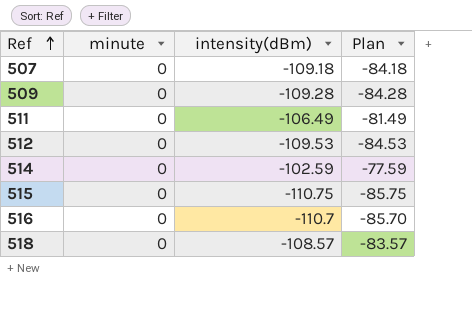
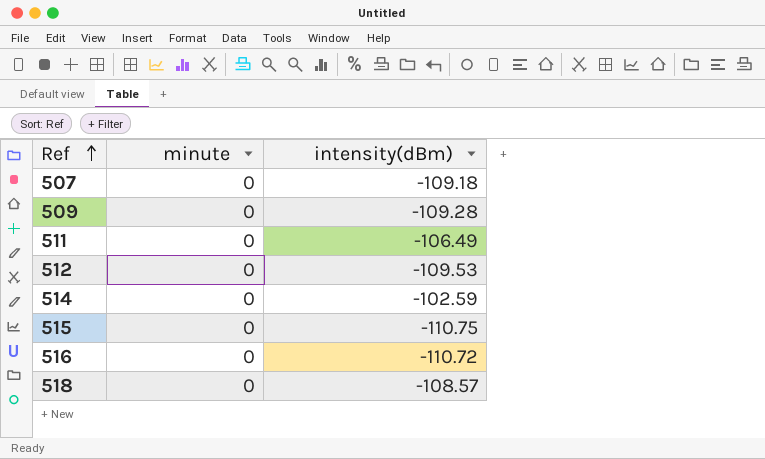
column Plan | formula: [intensity(dBm)] + 25 -> none
516 | intensity(dBm): -110.7 -> -110.72

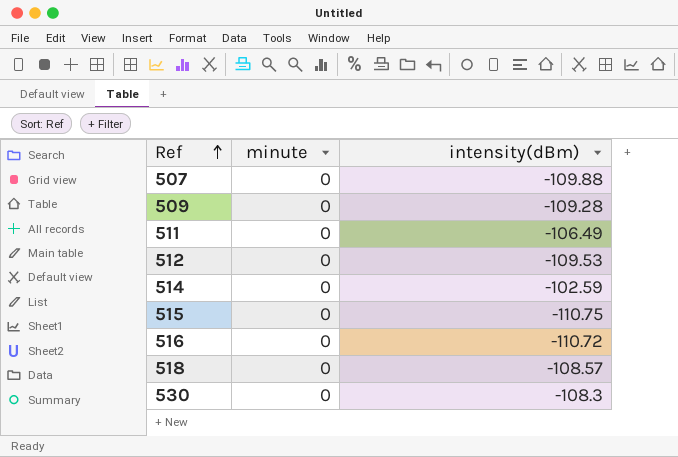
507 | intensity(dBm): -109.18 -> -109.88
row 530: none -> 0 | -108.3

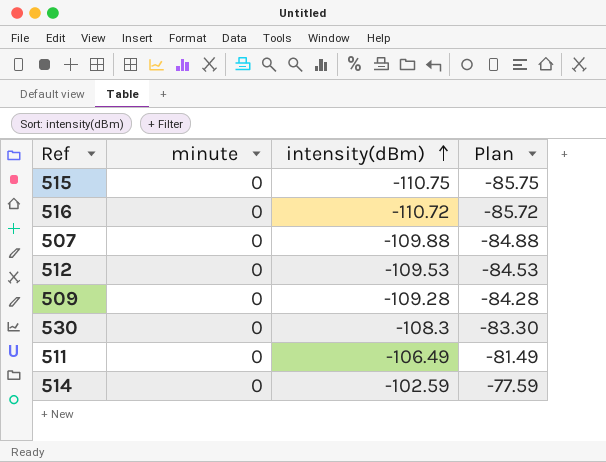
row order: Ref ascending -> intensity(dBm) ascending
column Plan | formula: none -> [intensity(dBm)] + 25
row 518: 0 | -108.57 -> none

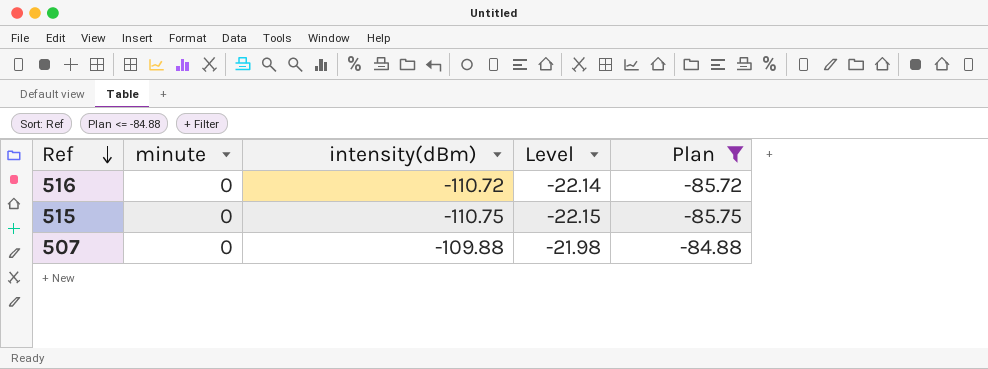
filter: none -> Plan <= -84.88
row order: intensity(dBm) ascending -> Ref descending
column Level | formula: none -> [intensity(dBm)] * 0.2

